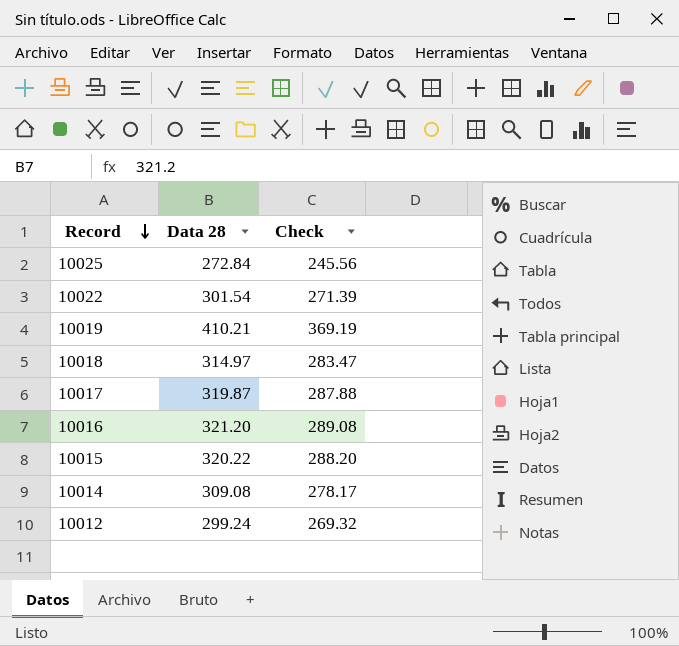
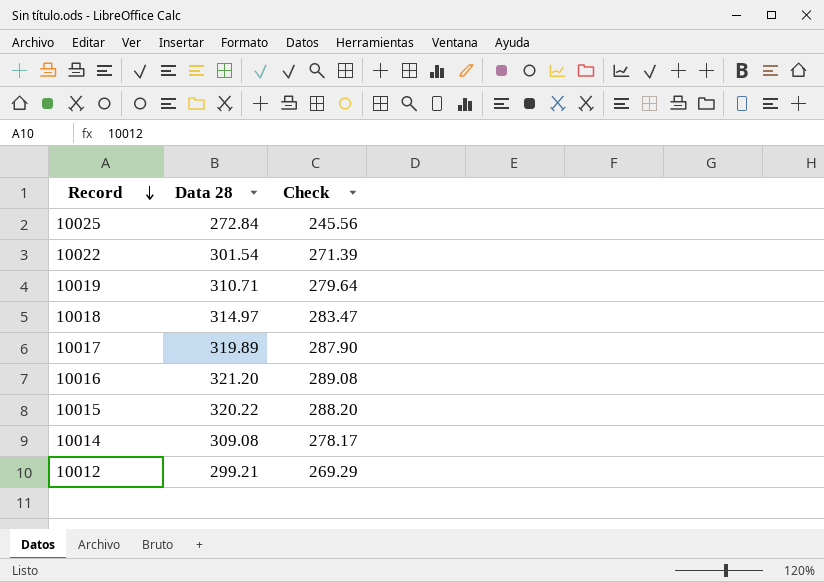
10019 | Data 28: 410.21 -> 310.71
10019 | Check: 369.19 -> 279.64
10017 | Data 28: 319.87 -> 319.89
10017 | Check: 287.88 -> 287.90
10012 | Data 28: 299.24 -> 299.21
10012 | Check: 269.32 -> 269.29

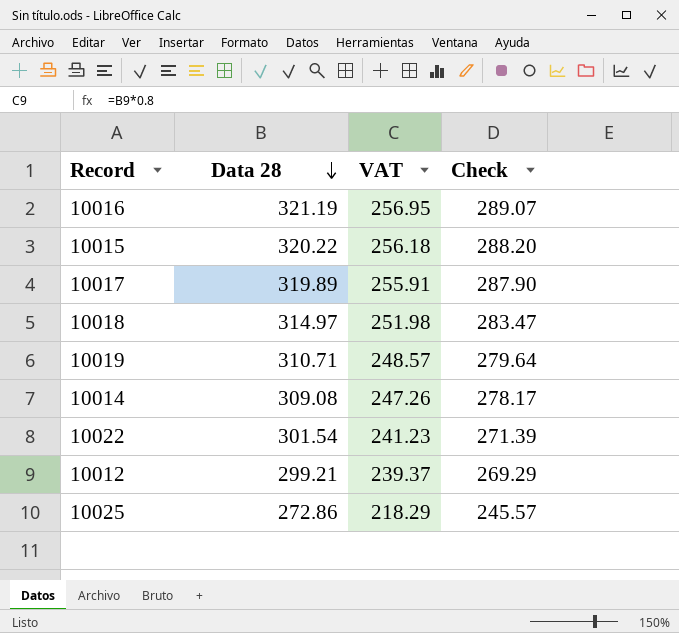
row order: Record descending -> Data 28 descending
column VAT | formula: none -> [Data 28] * 0.8
10016 | Data 28: 321.20 -> 321.19
10016 | Check: 289.08 -> 289.07
10025 | Data 28: 272.84 -> 272.86
10025 | Check: 245.56 -> 245.57

